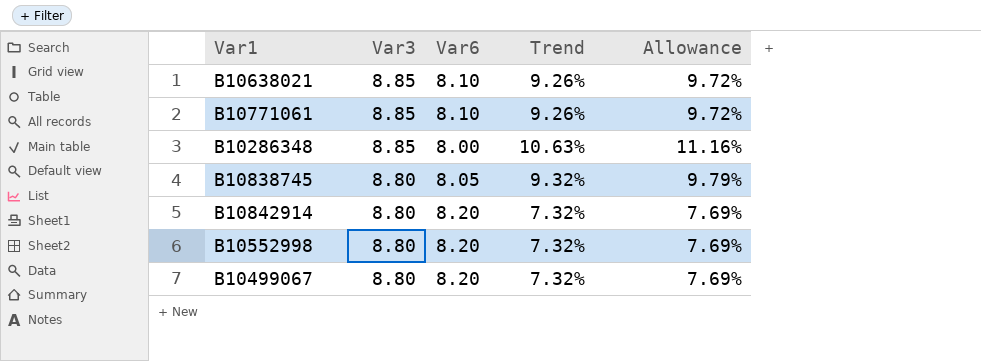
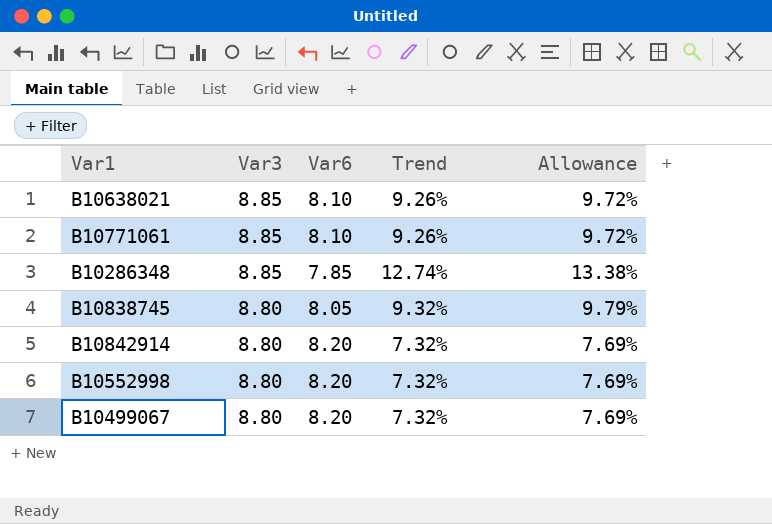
B10286348 | Var6: 8.00 -> 7.85
B10286348 | Trend: 10.63% -> 12.74%
B10286348 | Allowance: 11.16% -> 13.38%

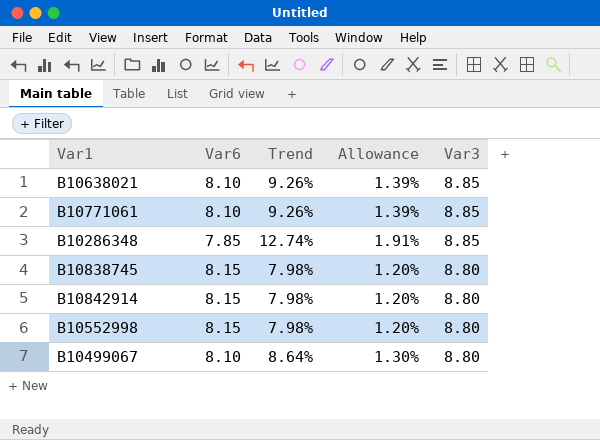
column Allowance | formula: [Trend] * 1.05 -> [Trend] * 0.15
column Var3 | position: 2 -> 5
B10838745 | Var6: 8.05 -> 8.15
B10838745 | Trend: 9.32% -> 7.98%
B10842914 | Var6: 8.20 -> 8.15
B10842914 | Trend: 7.32% -> 7.98%
B10552998 | Var6: 8.20 -> 8.15
B10552998 | Trend: 7.32% -> 7.98%
B10499067 | Var6: 8.20 -> 8.10
B10499067 | Trend: 7.32% -> 8.64%

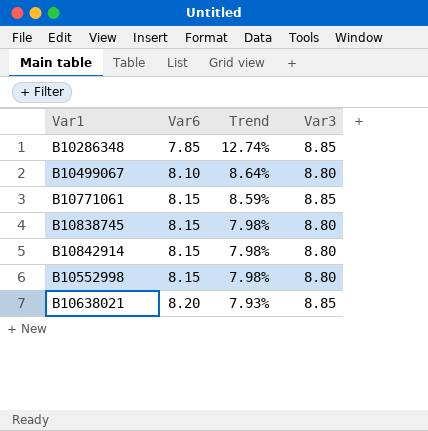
row order: Var3 descending -> Var6 ascending
column Allowance | formula: [Trend] * 0.15 -> none
B10771061 | Var6: 8.10 -> 8.15
B10771061 | Trend: 9.26% -> 8.59%
B10638021 | Var6: 8.10 -> 8.20
B10638021 | Trend: 9.26% -> 7.93%

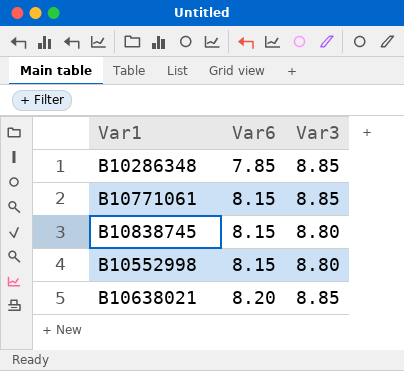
column Trend | formula: ([Var3] - [Var6]) / [Var6] -> none
row B10499067: 8.10 | 8.64% | 8.80 -> none
row B10842914: 8.15 | 7.98% | 8.80 -> none

